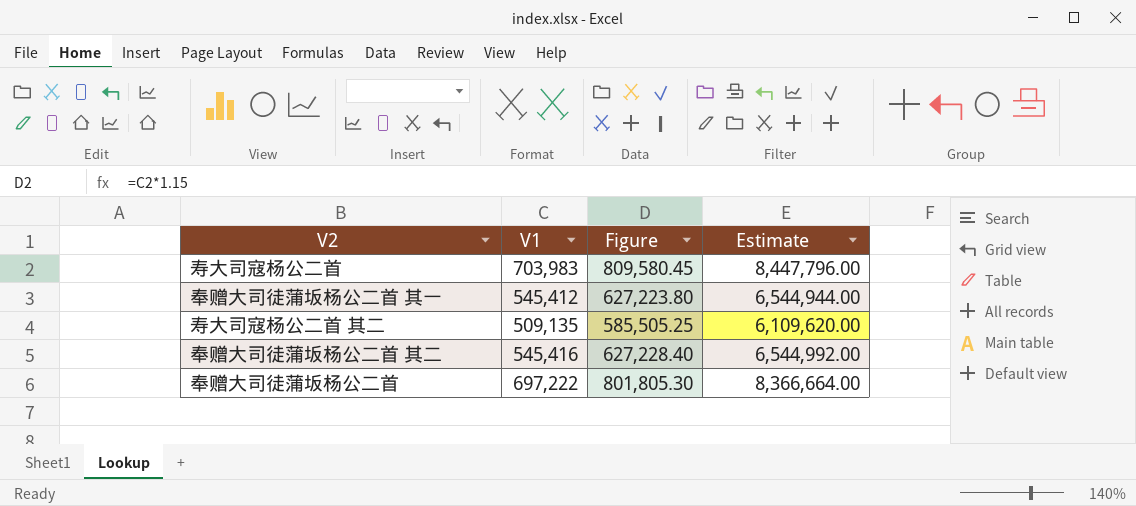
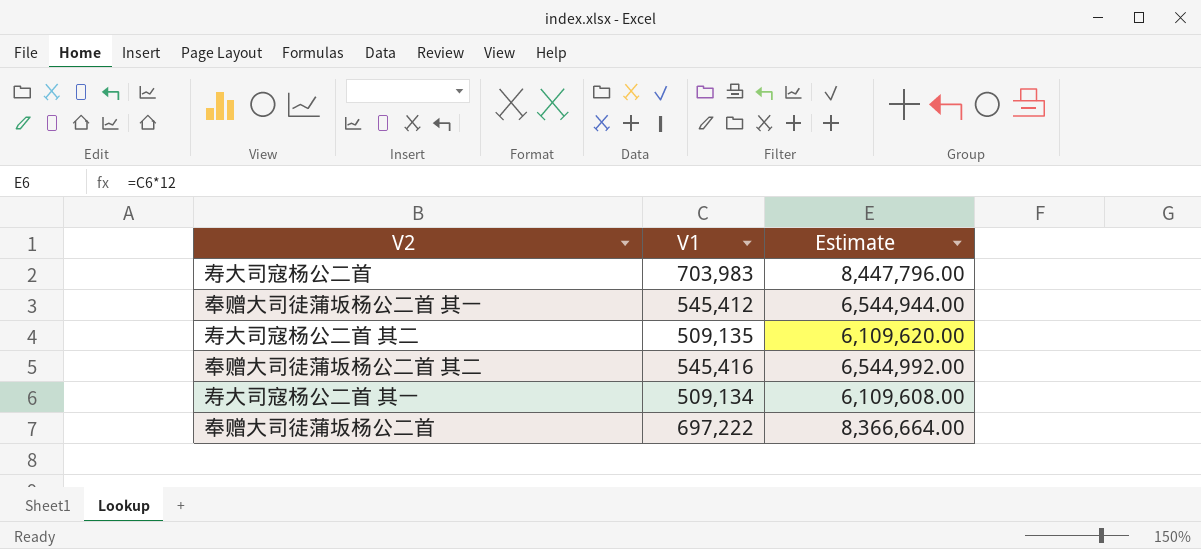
column Figure | formula: [V1] * 1.15 -> none
row 寿大司寇杨公二首 其一: none -> 509,134 | 6,109,608.00

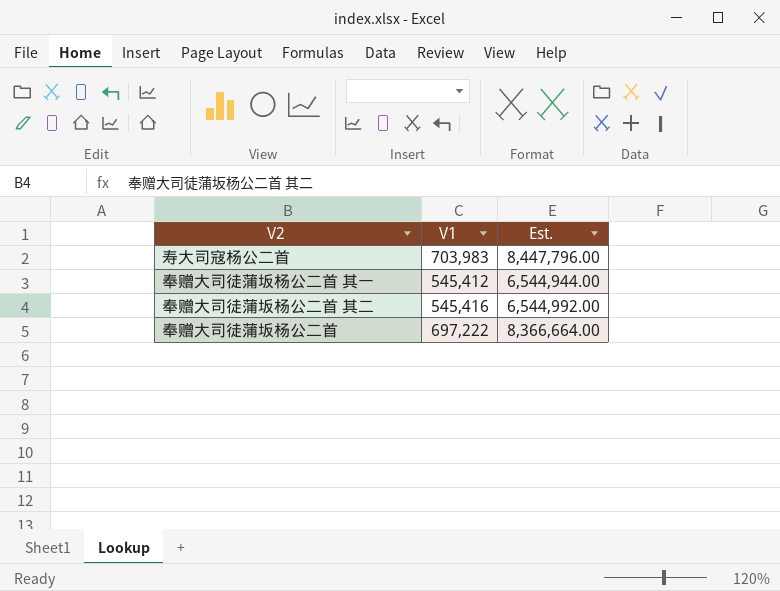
column name: Estimate -> Est.
row 寿大司寇杨公二首 其二: 509,135 | 6,109,620.00 -> none
row 寿大司寇杨公二首 其一: 509,134 | 6,109,608.00 -> none

